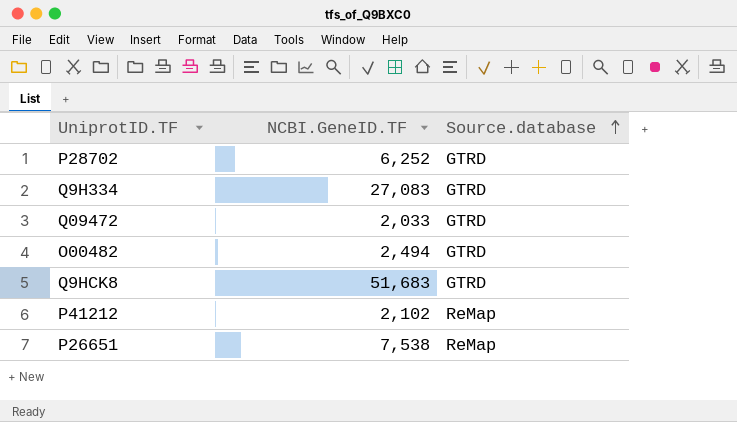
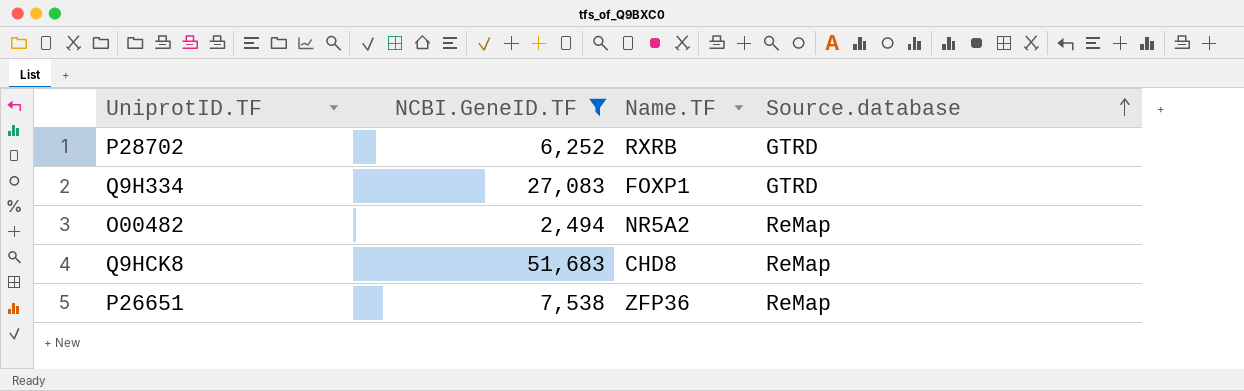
filter: none -> NCBI.GeneID.TF >= 2,494
column Name.TF | position: none -> 3
O00482 | Source.database: GTRD -> ReMap
Q9HCK8 | Source.database: GTRD -> ReMap

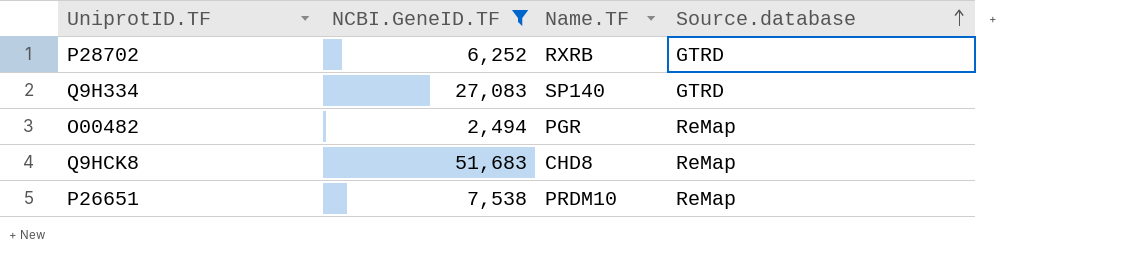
Q9H334 | Name.TF: FOXP1 -> SP140
O00482 | Name.TF: NR5A2 -> PGR
P26651 | Name.TF: ZFP36 -> PRDM10

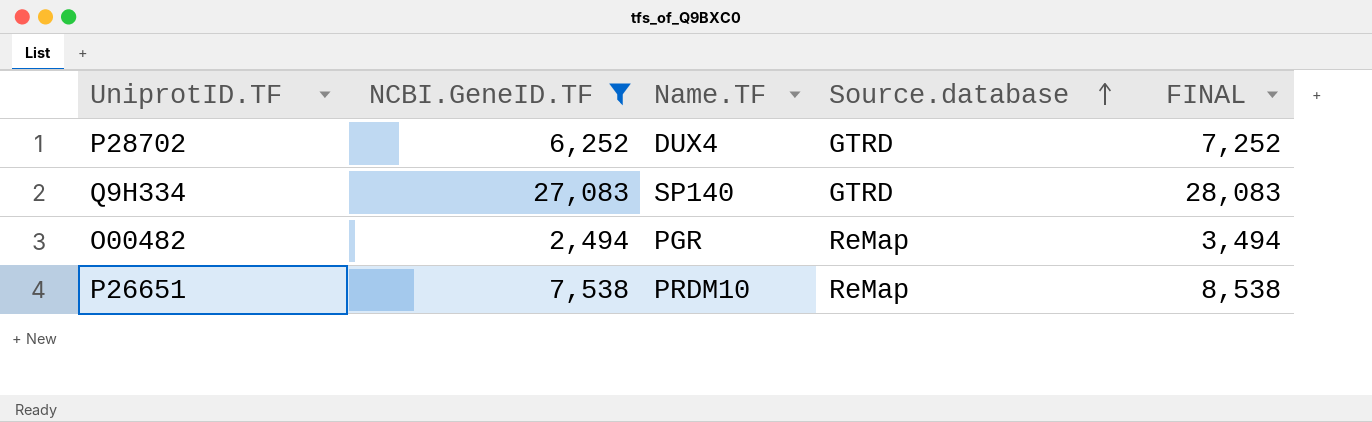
column FINAL | formula: none -> [NCBI.GeneID.TF] + 1000
row Q9HCK8: 51,683 | CHD8 | ReMap -> none
P28702 | Name.TF: RXRB -> DUX4

